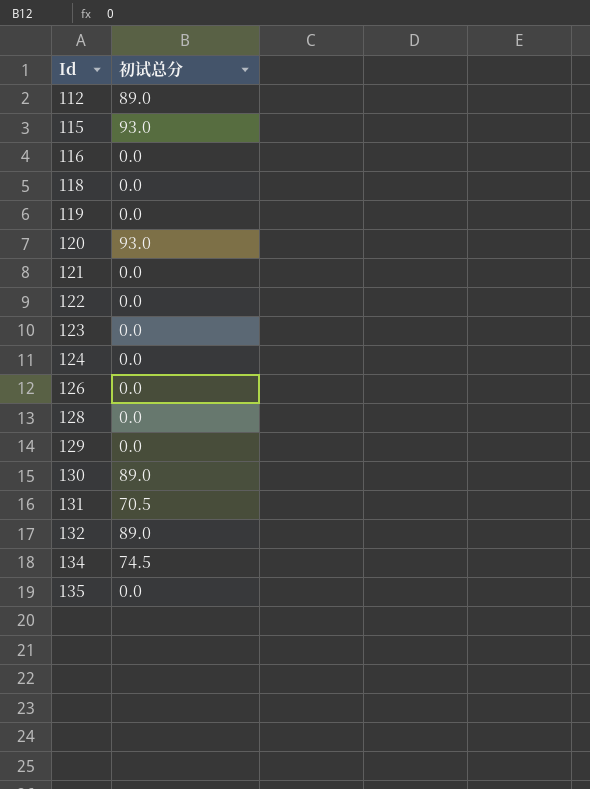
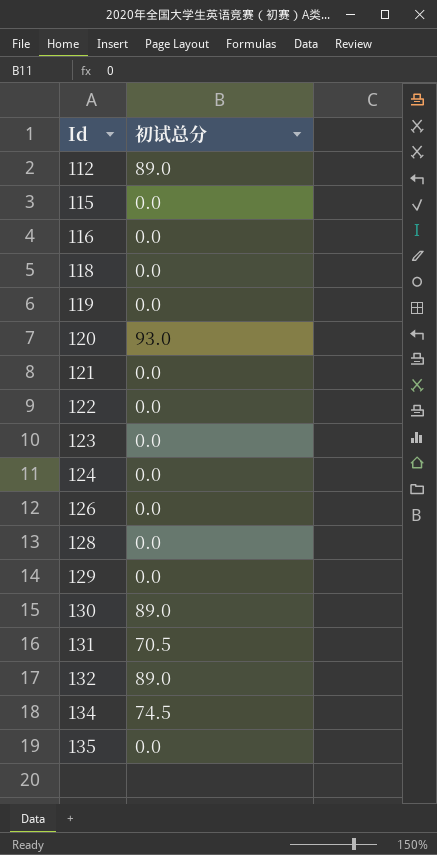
115 | 初试总分: 93.0 -> 0.0

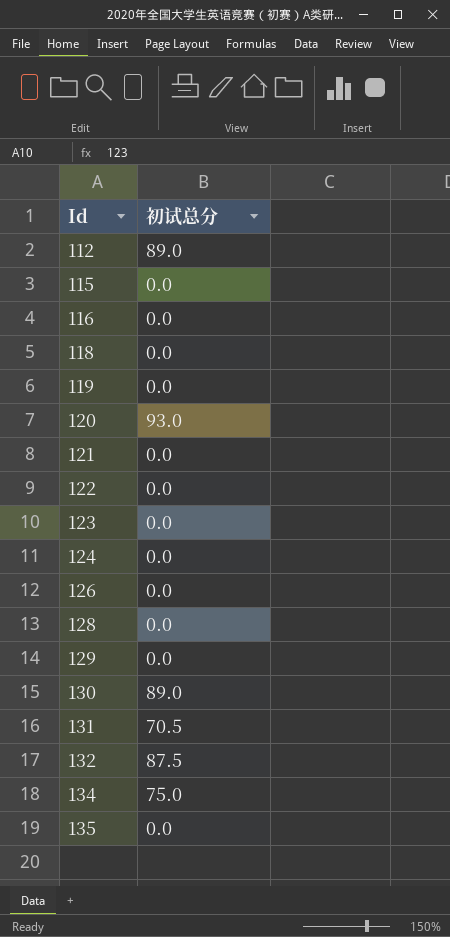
132 | 初试总分: 89.0 -> 87.5
134 | 初试总分: 74.5 -> 75.0

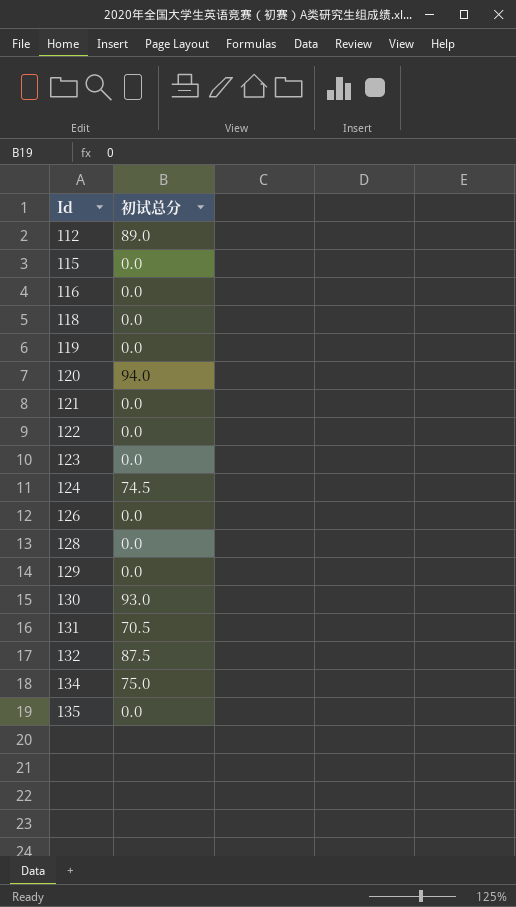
120 | 初试总分: 93.0 -> 94.0
124 | 初试总分: 0.0 -> 74.5
130 | 初试总分: 89.0 -> 93.0

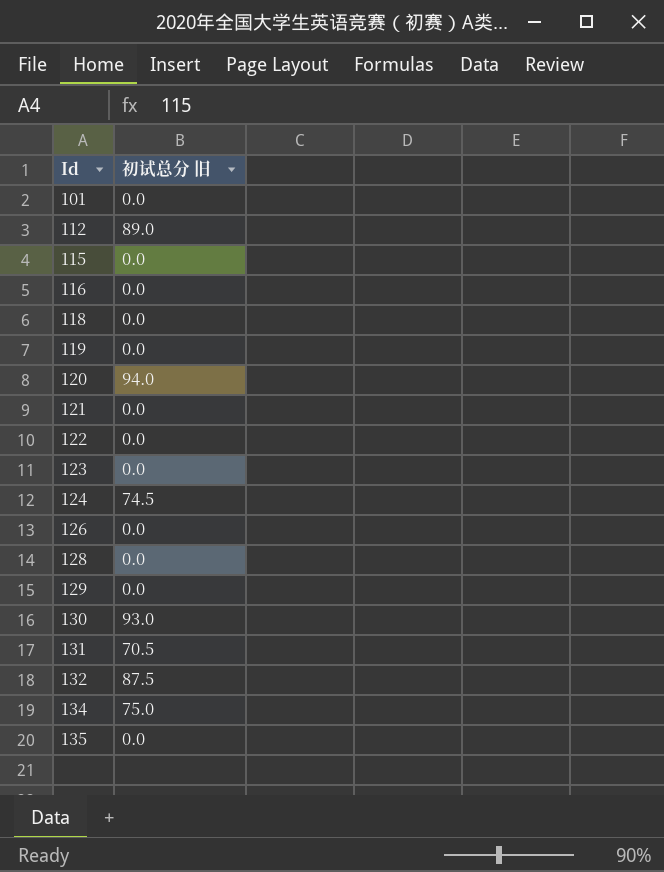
column name: 初试总分 -> 初试总分 旧
row 101: none -> 0.0

